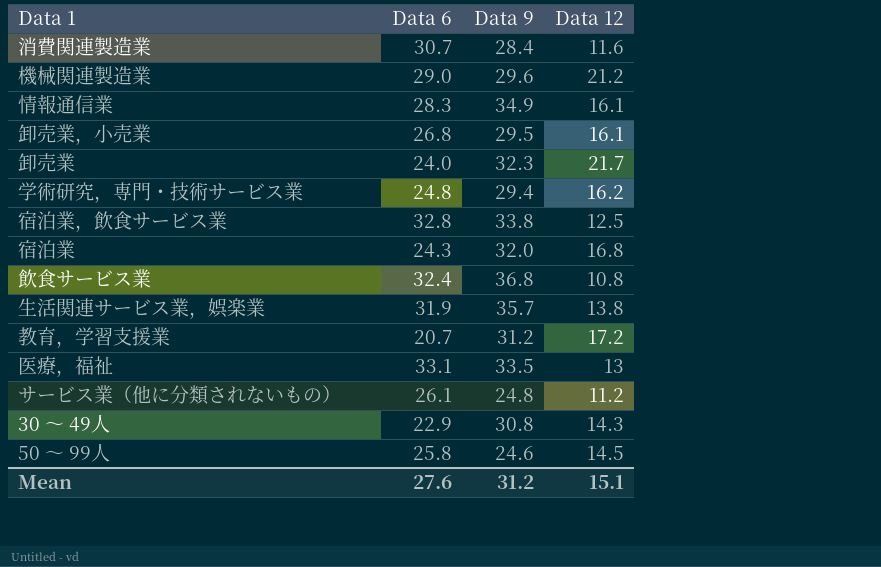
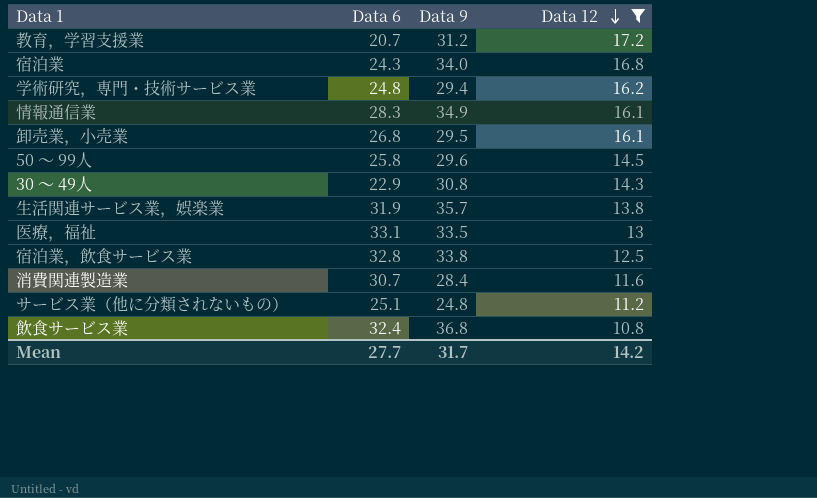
filter: none -> Data 12 <= 17.2
row order: none -> Data 12 descending
宿泊業 | Data 9: 32.0 -> 34.0
50 ～ 99人 | Data 9: 24.6 -> 29.6
サービス業（他に分類されないもの） | Data 6: 26.1 -> 25.1
Mean | Data 6: 27.6 -> 27.7
Mean | Data 9: 31.2 -> 31.7
Mean | Data 12: 15.1 -> 14.2

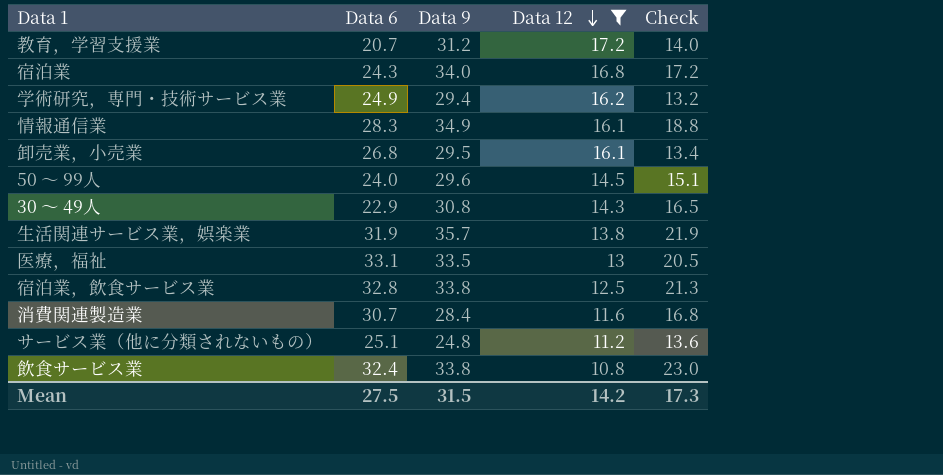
column Check | formula: none -> [Data 9] - [Data 12]
学術研究，専門・技術サービス業 | Data 6: 24.8 -> 24.9
50 ～ 99人 | Data 6: 25.8 -> 24.0
飲食サービス業 | Data 9: 36.8 -> 33.8
Mean | Data 6: 27.7 -> 27.5
Mean | Data 9: 31.7 -> 31.5

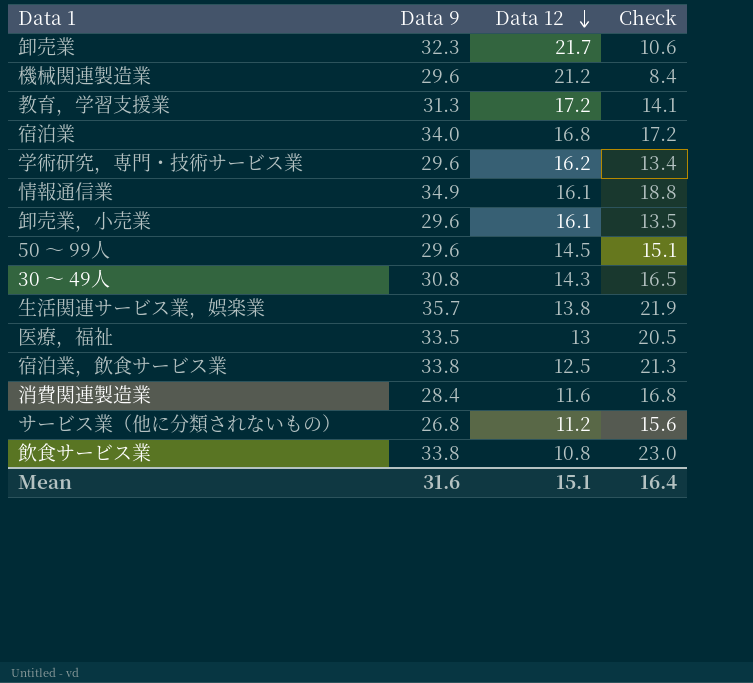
filter: Data 12 <= 17.2 -> none
column Data 6 | position: 2 -> none
教育，学習支援業 | Data 9: 31.2 -> 31.3
教育，学習支援業 | Check: 14.0 -> 14.1
学術研究，専門・技術サービス業 | Data 9: 29.4 -> 29.6
学術研究，専門・技術サービス業 | Check: 13.2 -> 13.4
卸売業，小売業 | Data 9: 29.5 -> 29.6
卸売業，小売業 | Check: 13.4 -> 13.5
サービス業（他に分類されないもの） | Data 9: 24.8 -> 26.8
サービス業（他に分類されないもの） | Check: 13.6 -> 15.6
Mean | Data 9: 31.5 -> 31.6
Mean | Data 12: 14.2 -> 15.1
Mean | Check: 17.3 -> 16.4

